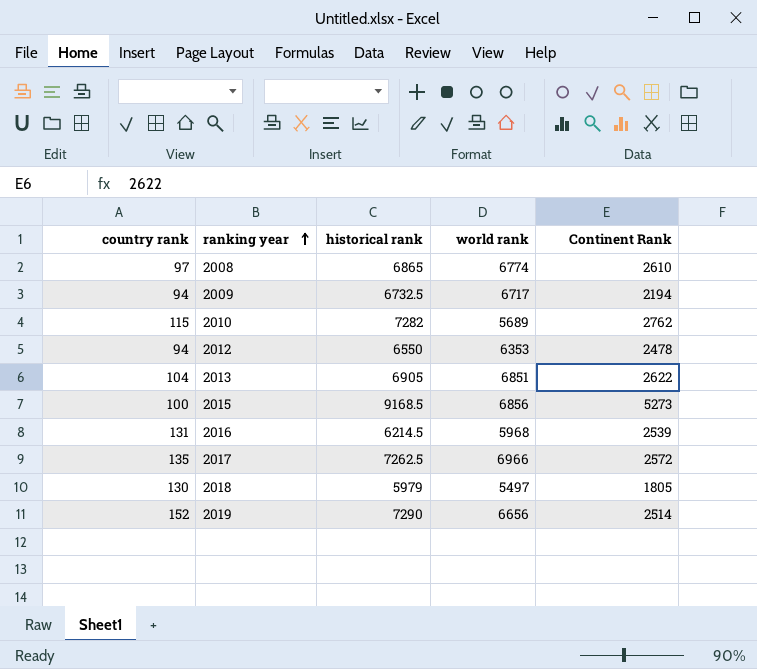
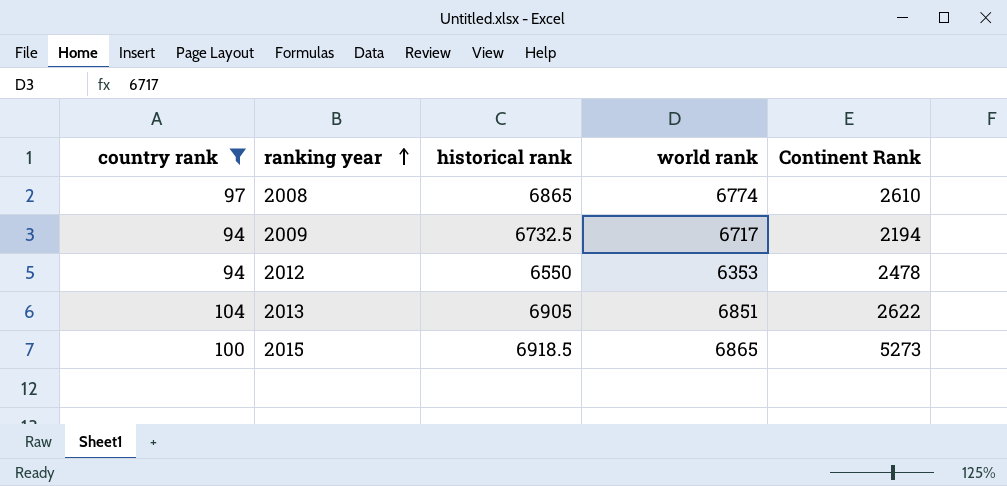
filter: none -> country rank <= 104
2015 | historical rank: 9168.5 -> 6918.5
2015 | world rank: 6856 -> 6865

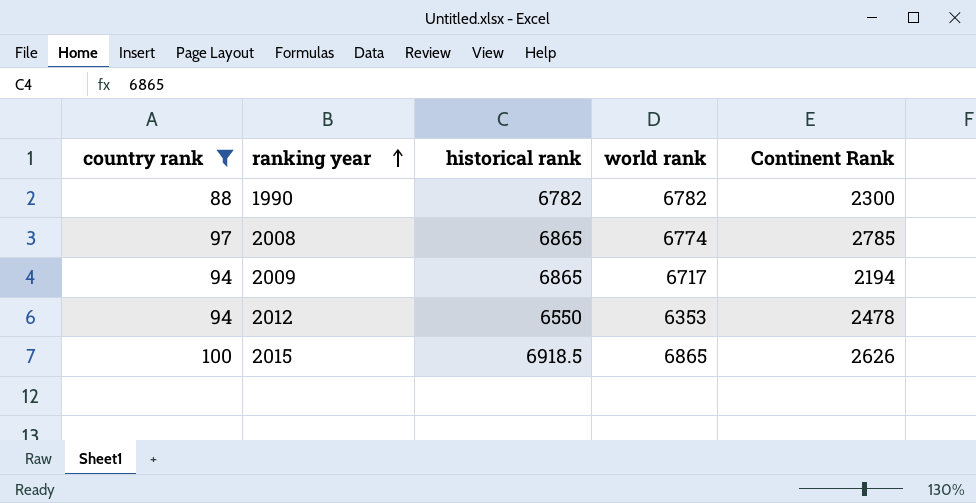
row 2013: 104 | 6905 | 6851 | 2622 -> none
row 1990: none -> 88 | 6782 | 6782 | 2300
2008 | Continent Rank: 2610 -> 2785
2009 | historical rank: 6732.5 -> 6865
2015 | Continent Rank: 5273 -> 2626

